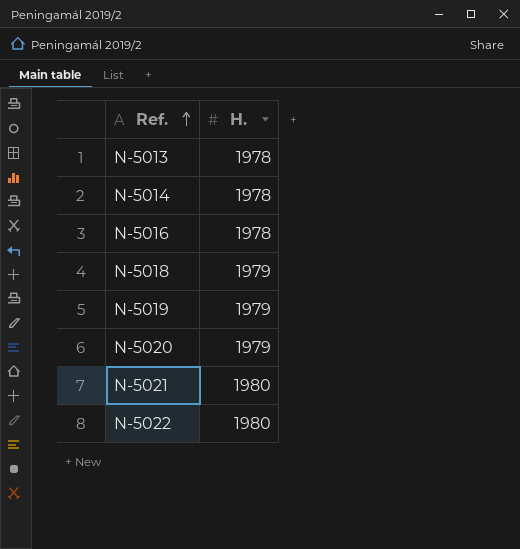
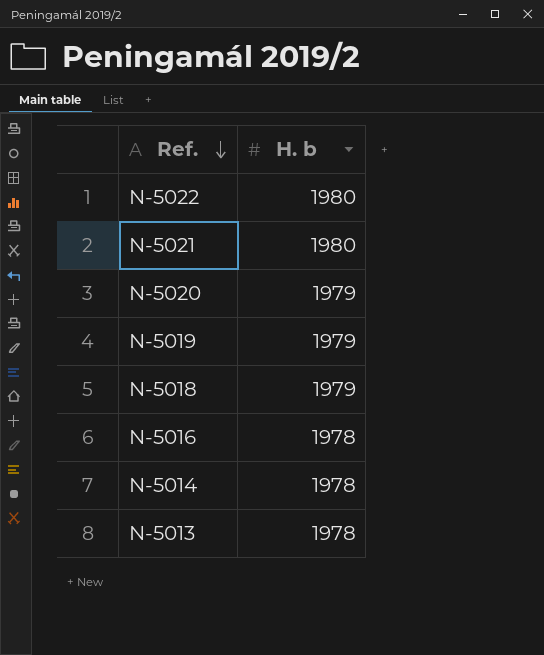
row order: Ref. ascending -> Ref. descending
column name: H. -> H. b

